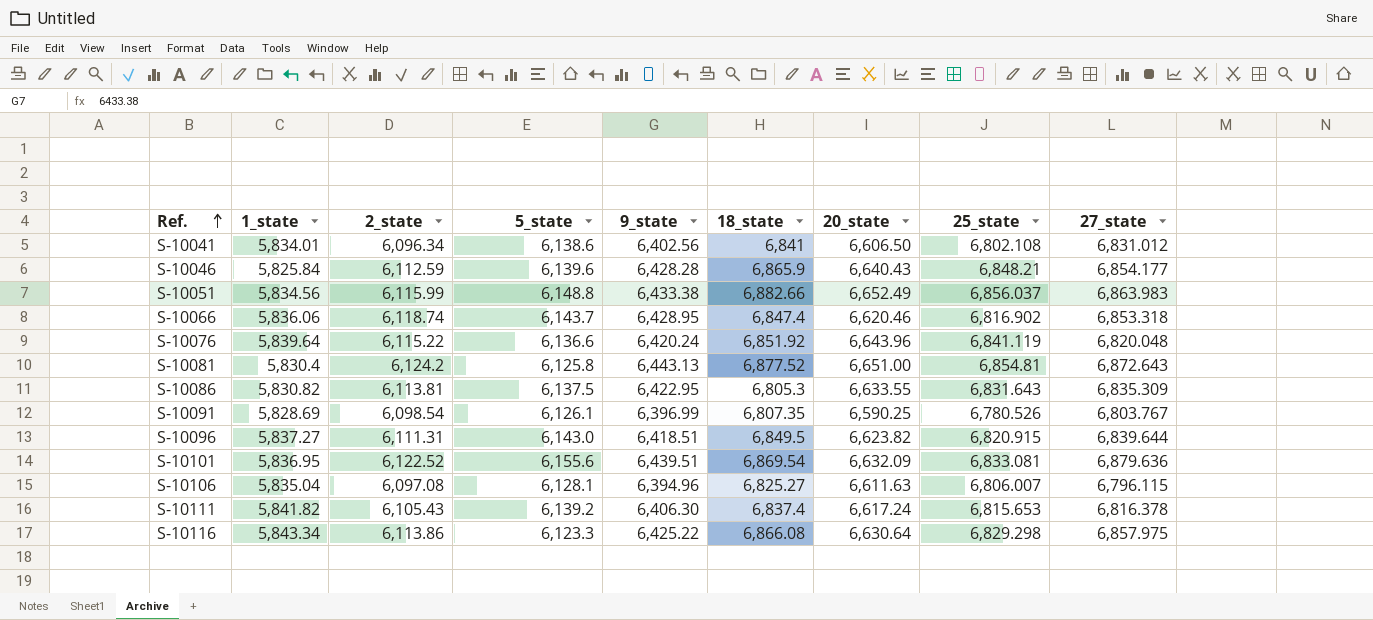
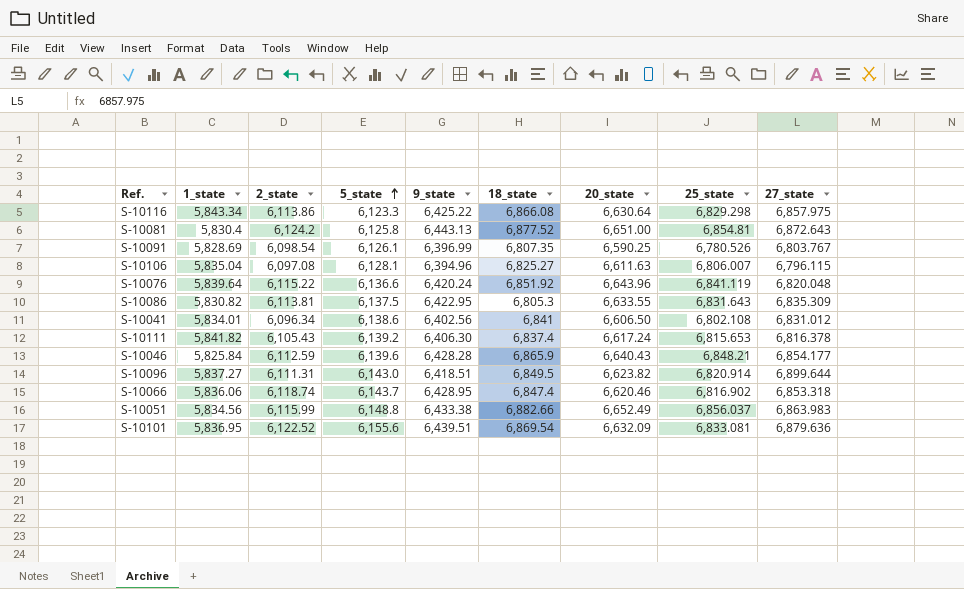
row order: Ref. ascending -> 5_state ascending
S-10096 | 25_state: 6,820.915 -> 6,820.914
S-10096 | 27_state: 6,839.644 -> 6,899.644

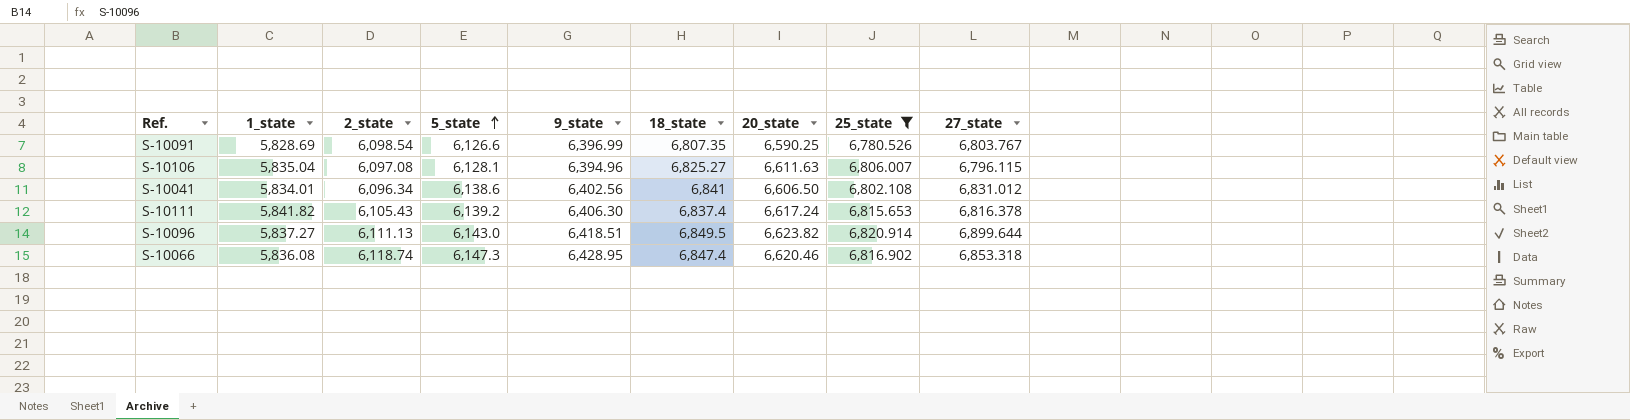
filter: none -> 25_state <= 6,820.914
S-10091 | 5_state: 6,126.1 -> 6,126.6
S-10096 | 2_state: 6,111.31 -> 6,111.13
S-10066 | 1_state: 5,836.06 -> 5,836.08
S-10066 | 5_state: 6,143.7 -> 6,147.3

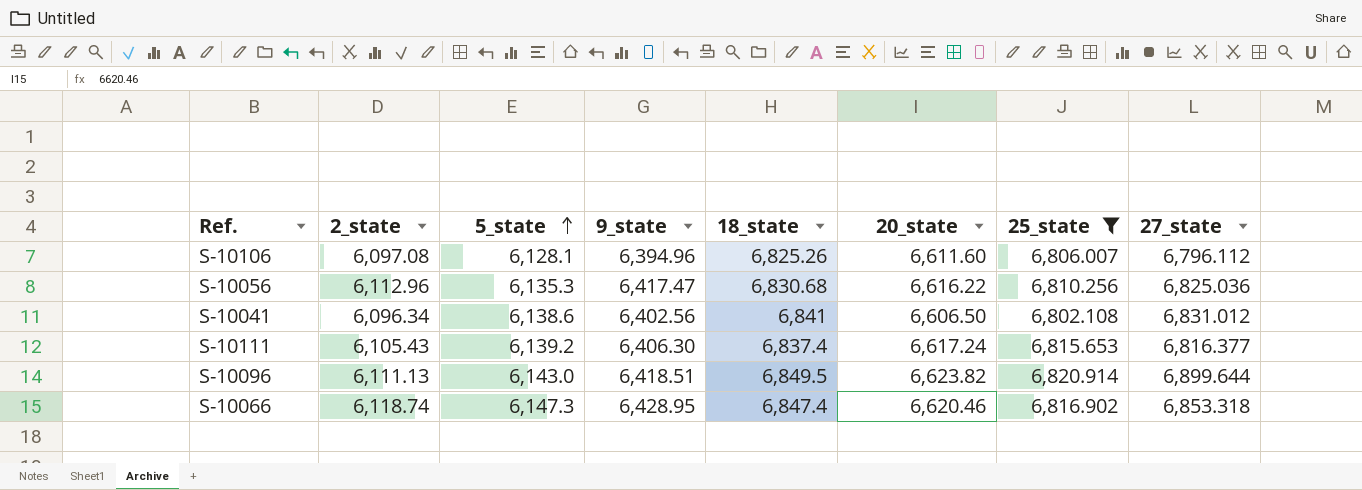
column 1_state | position: 2 -> none
row S-10091: 5,828.69 | 6,098.54 | 6,126.6 | 6,396.99 | 6,807.35 | 6,590.25 | 6,780.526 | 6,803.767 -> none
S-10106 | 18_state: 6,825.27 -> 6,825.26
S-10106 | 20_state: 6,611.63 -> 6,611.60
S-10106 | 27_state: 6,796.115 -> 6,796.112
row S-10056: none -> 6,112.96 | 6,135.3 | 6,417.47 | 6,830.68 | 6,616.22 | 6,810.256 | 6,825.036
S-10111 | 27_state: 6,816.378 -> 6,816.377

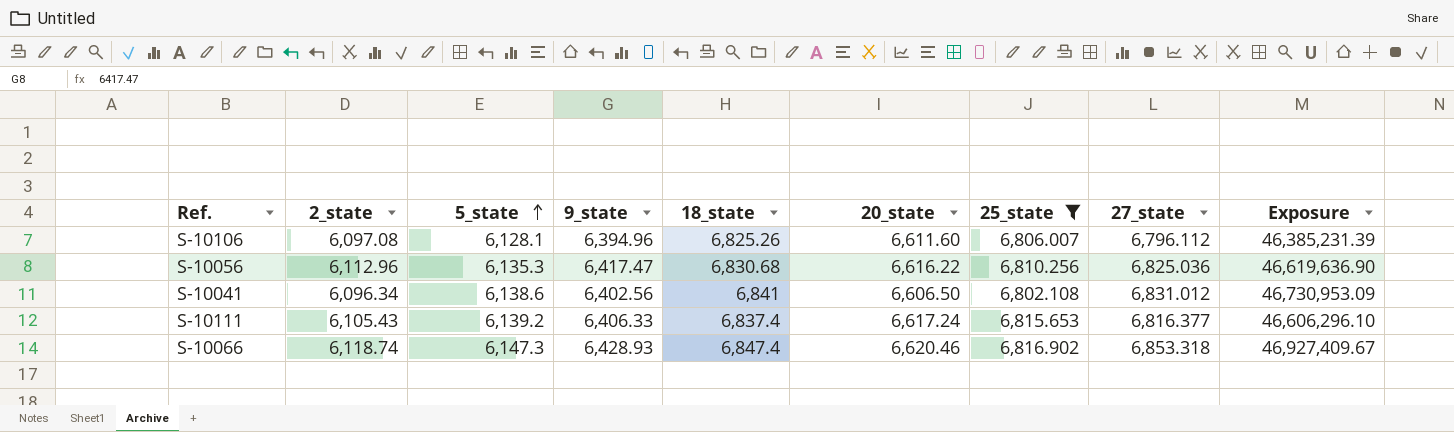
column Exposure | formula: none -> [18_state] * [27_state]
row S-10096: 6,111.13 | 6,143.0 | 6,418.51 | 6,849.5 | 6,623.82 | 6,820.914 | 6,899.644 -> none
S-10111 | 9_state: 6,406.30 -> 6,406.33
S-10066 | 9_state: 6,428.95 -> 6,428.93

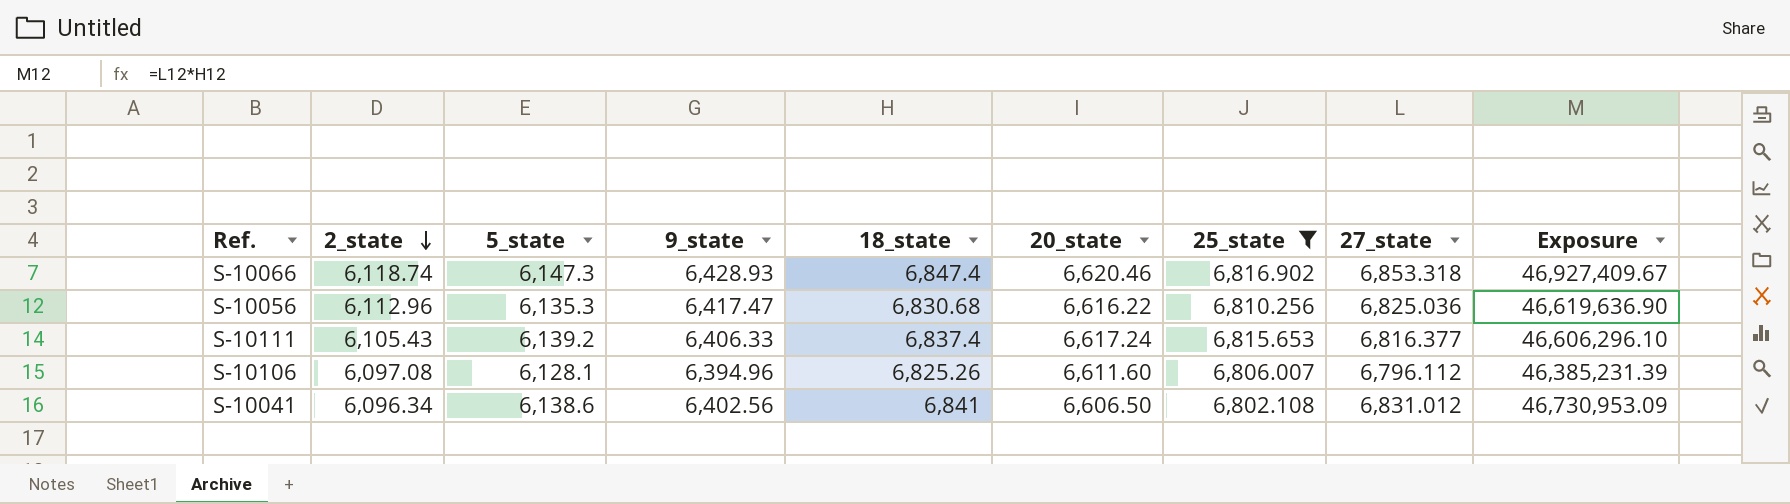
row order: 5_state ascending -> 2_state descending

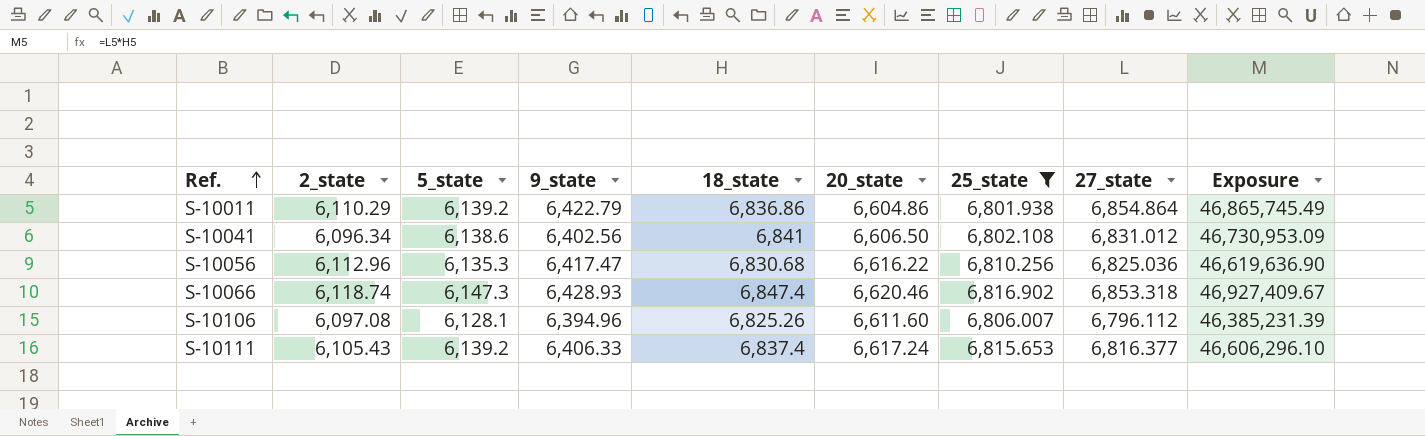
row order: 2_state descending -> Ref. ascending
row S-10011: none -> 6,110.29 | 6,139.2 | 6,422.79 | 6,836.86 | 6,604.86 | 6,801.938 | 6,854.864 | 46,865,745.49

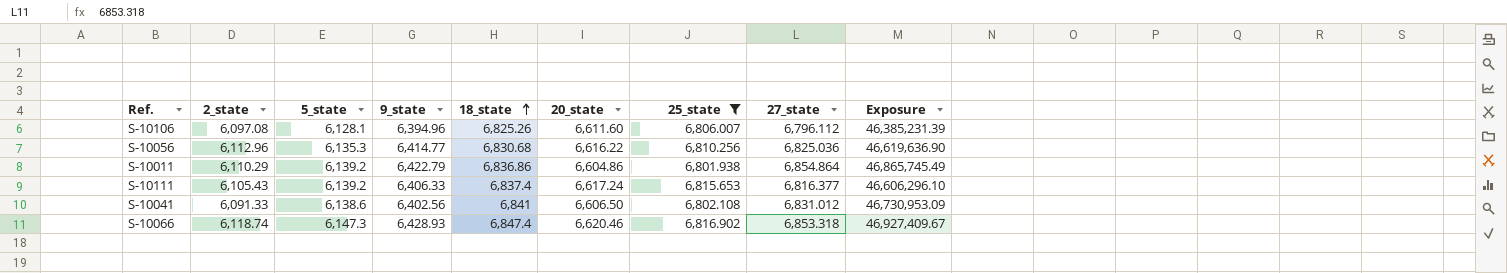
row order: Ref. ascending -> 18_state ascending
S-10056 | 9_state: 6,417.47 -> 6,414.77
S-10041 | 2_state: 6,096.34 -> 6,091.33

